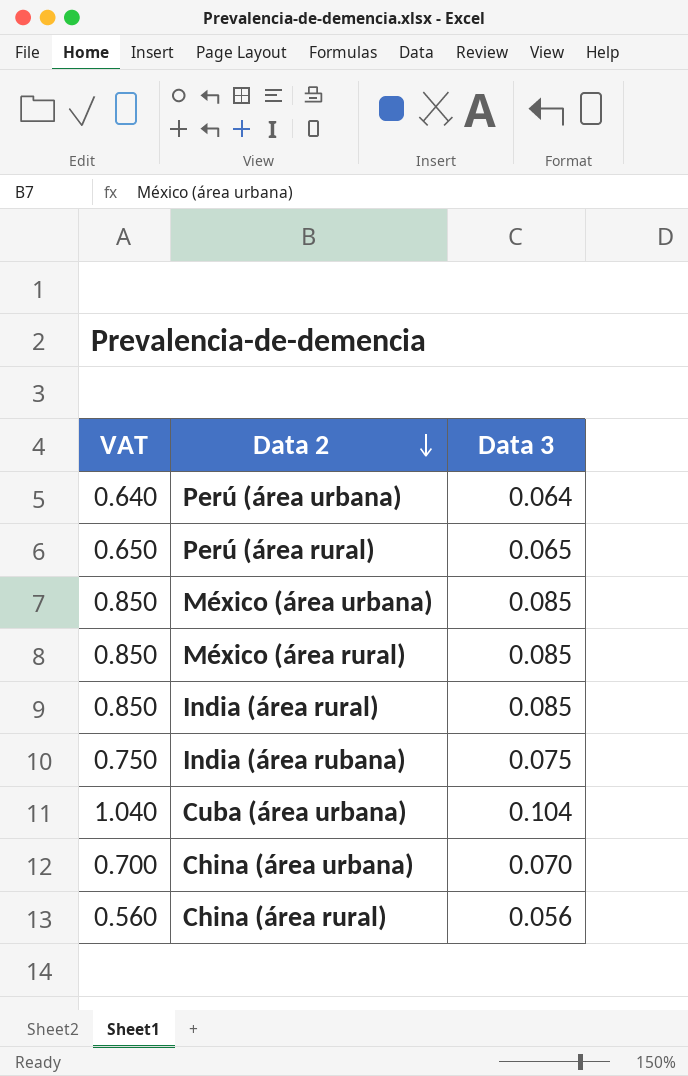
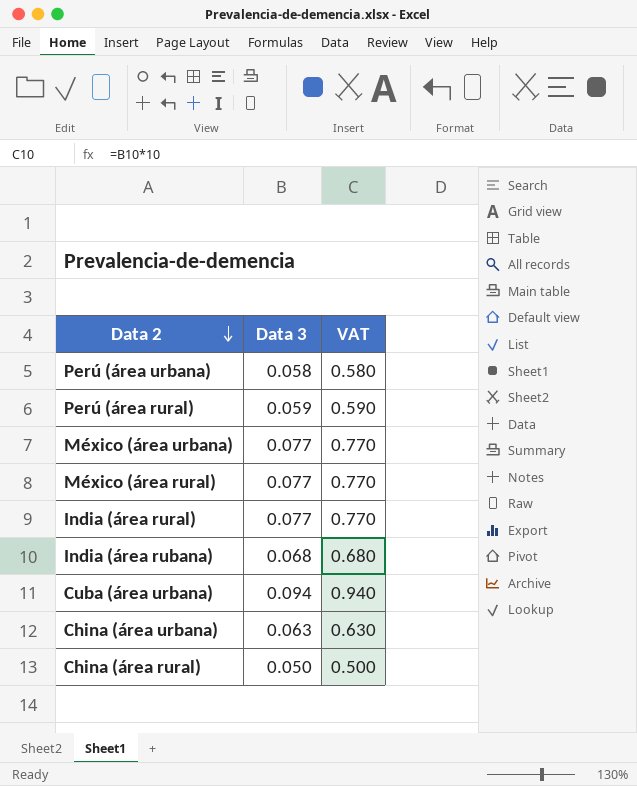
column VAT | position: 1 -> 3
Perú (área urbana) | Data 3: 0.064 -> 0.058
Perú (área urbana) | VAT: 0.640 -> 0.580
Perú (área rural) | Data 3: 0.065 -> 0.059
Perú (área rural) | VAT: 0.650 -> 0.590
México (área urbana) | Data 3: 0.085 -> 0.077
México (área urbana) | VAT: 0.850 -> 0.770
México (área rural) | Data 3: 0.085 -> 0.077
México (área rural) | VAT: 0.850 -> 0.770
India (área rural) | Data 3: 0.085 -> 0.077
India (área rural) | VAT: 0.850 -> 0.770
India (área rubana) | Data 3: 0.075 -> 0.068
India (área rubana) | VAT: 0.750 -> 0.680
Cuba (área urbana) | Data 3: 0.104 -> 0.094
Cuba (área urbana) | VAT: 1.040 -> 0.940
China (área urbana) | Data 3: 0.070 -> 0.063
China (área urbana) | VAT: 0.700 -> 0.630
China (área rural) | Data 3: 0.056 -> 0.050
China (área rural) | VAT: 0.560 -> 0.500

